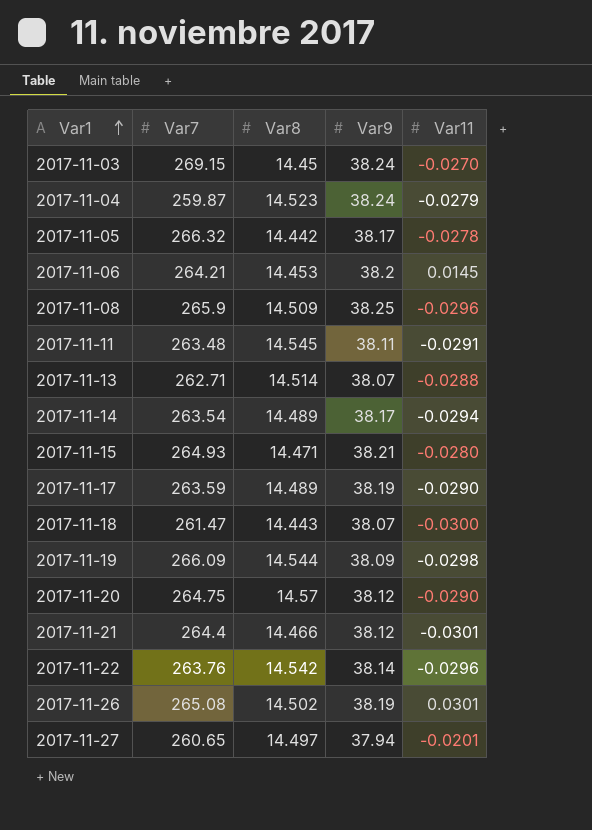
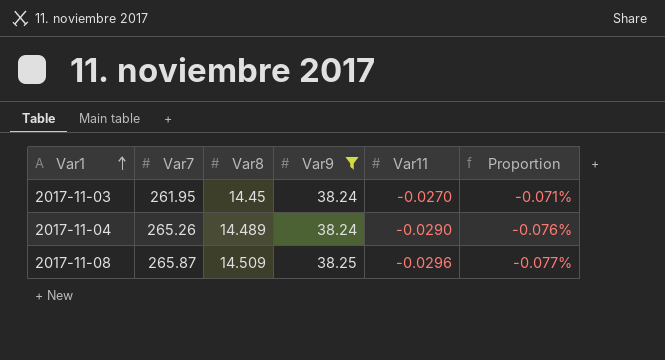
filter: none -> Var9 >= 38.24
column Proportion | formula: none -> [Var11] / [Var9]
2017-11-03 | Var7: 269.15 -> 261.95
2017-11-04 | Var7: 259.87 -> 265.26
2017-11-04 | Var8: 14.523 -> 14.489
2017-11-04 | Var11: -0.0279 -> -0.0290
2017-11-08 | Var7: 265.9 -> 265.87

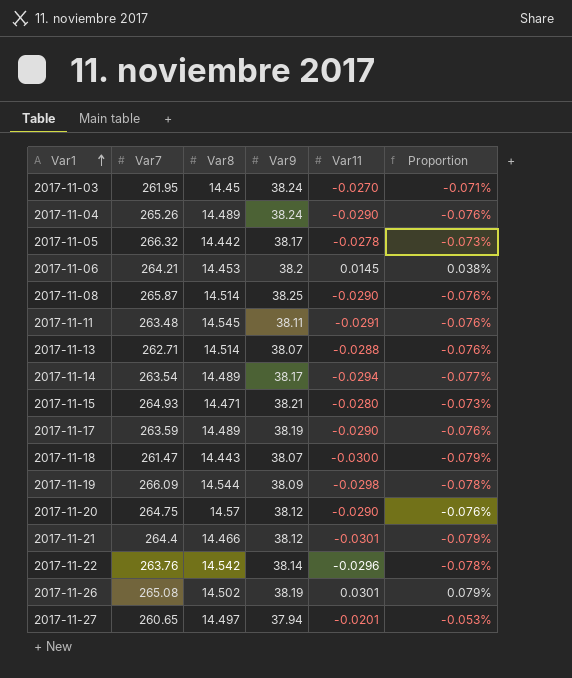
filter: Var9 >= 38.24 -> none
2017-11-08 | Var8: 14.509 -> 14.514
2017-11-08 | Var11: -0.0296 -> -0.0290
2017-11-08 | Proportion: -0.077% -> -0.076%

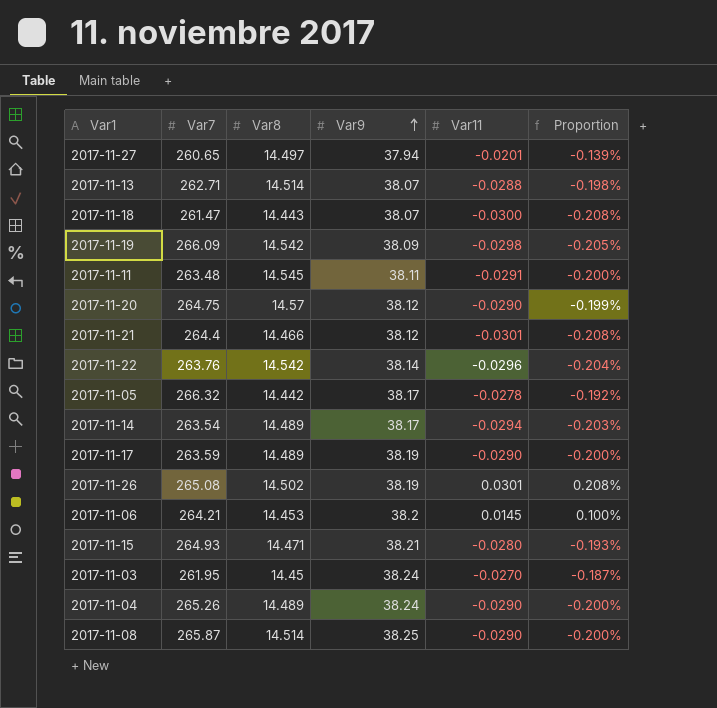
row order: Var1 ascending -> Var9 ascending
column Proportion | formula: [Var11] / [Var9] -> [Var11] / [Var8]
2017-11-19 | Var8: 14.544 -> 14.542

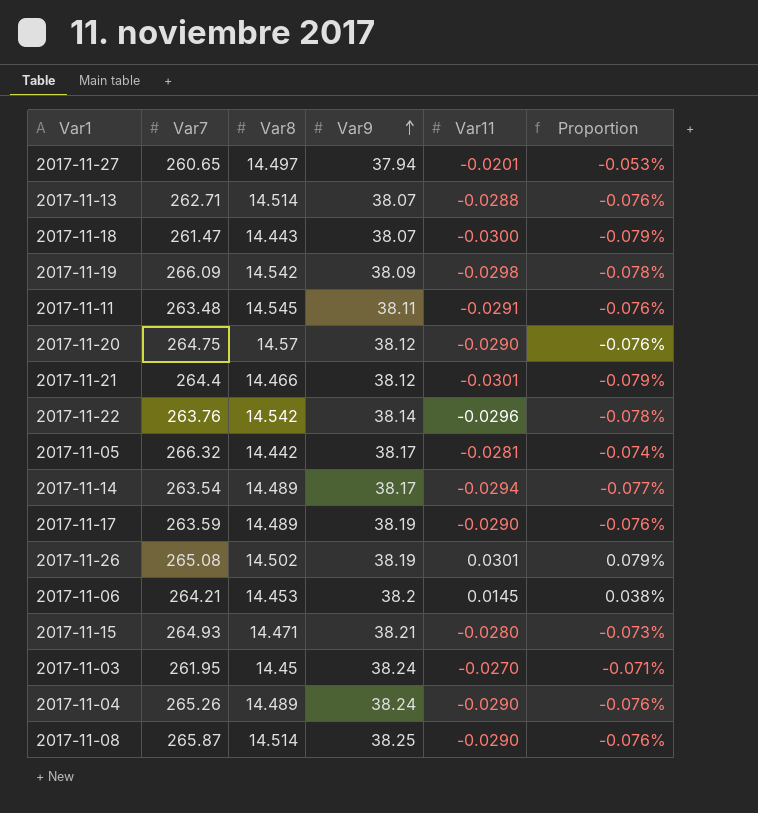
column Proportion | formula: [Var11] / [Var8] -> [Var11] / [Var9]
2017-11-05 | Var11: -0.0278 -> -0.0281

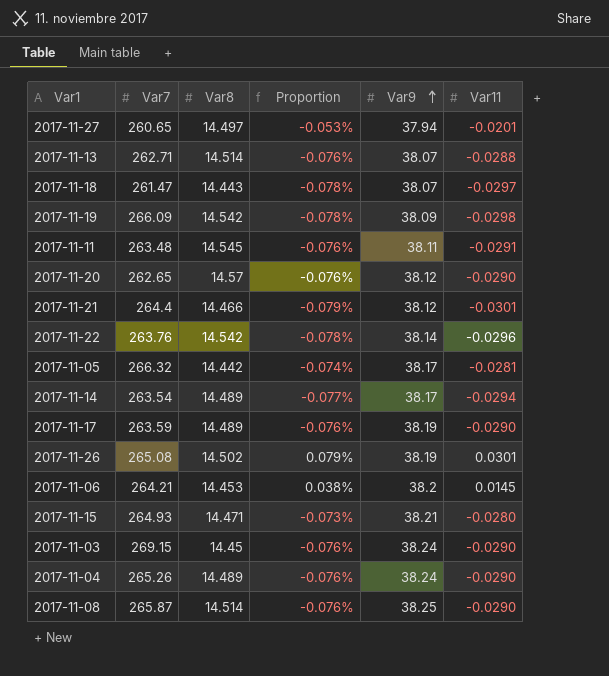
column Proportion | position: 6 -> 4
2017-11-18 | Proportion: -0.079% -> -0.078%
2017-11-18 | Var11: -0.0300 -> -0.0297
2017-11-20 | Var7: 264.75 -> 262.65
2017-11-03 | Var7: 261.95 -> 269.15
2017-11-03 | Proportion: -0.071% -> -0.076%
2017-11-03 | Var11: -0.0270 -> -0.0290

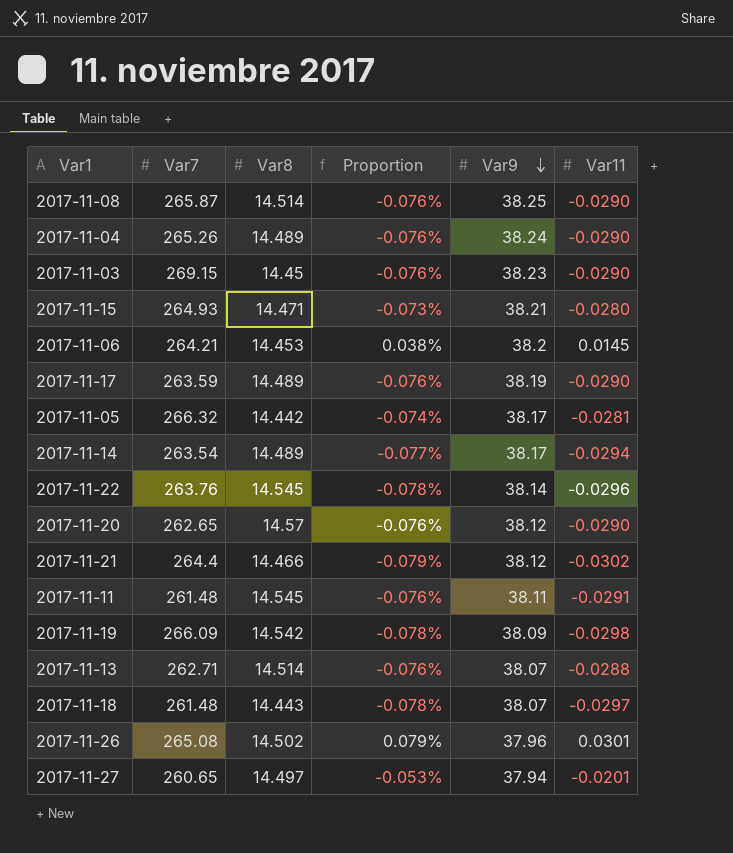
row order: Var9 ascending -> Var9 descending
2017-11-03 | Var9: 38.24 -> 38.23
2017-11-22 | Var8: 14.542 -> 14.545
2017-11-21 | Var11: -0.0301 -> -0.0302
2017-11-11 | Var7: 263.48 -> 261.48
2017-11-18 | Var7: 261.47 -> 261.48
2017-11-26 | Var9: 38.19 -> 37.96

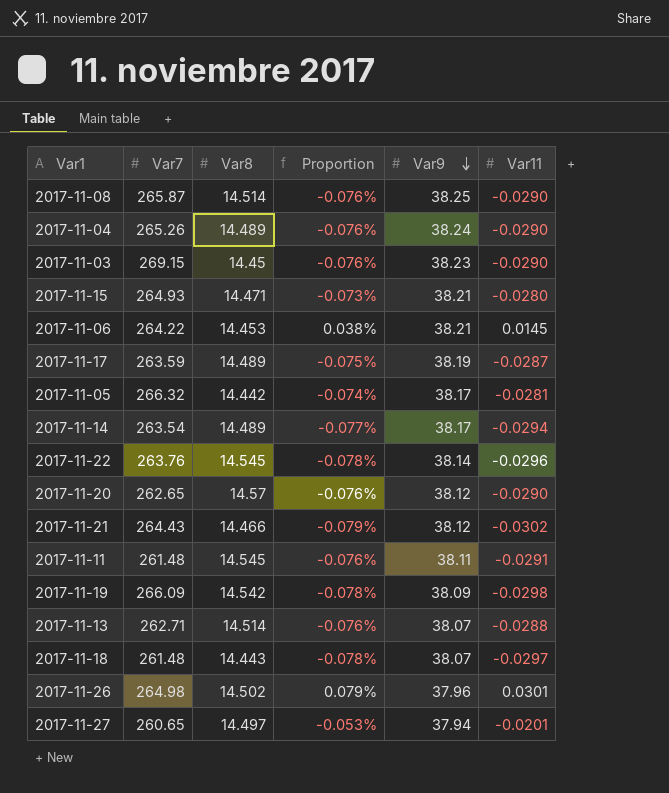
2017-11-06 | Var7: 264.21 -> 264.22
2017-11-06 | Var9: 38.2 -> 38.21
2017-11-17 | Proportion: -0.076% -> -0.075%
2017-11-17 | Var11: -0.0290 -> -0.0287
2017-11-21 | Var7: 264.4 -> 264.43
2017-11-26 | Var7: 265.08 -> 264.98

